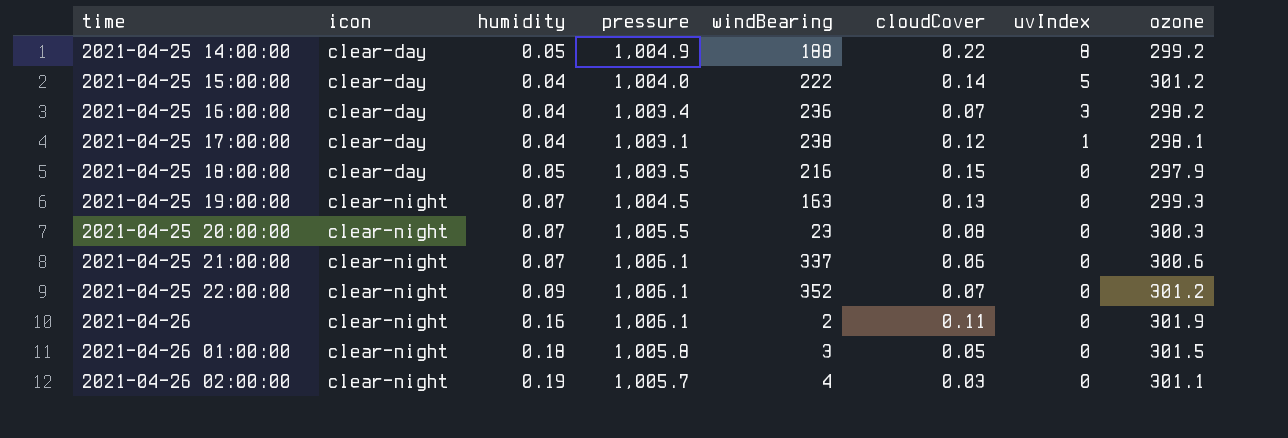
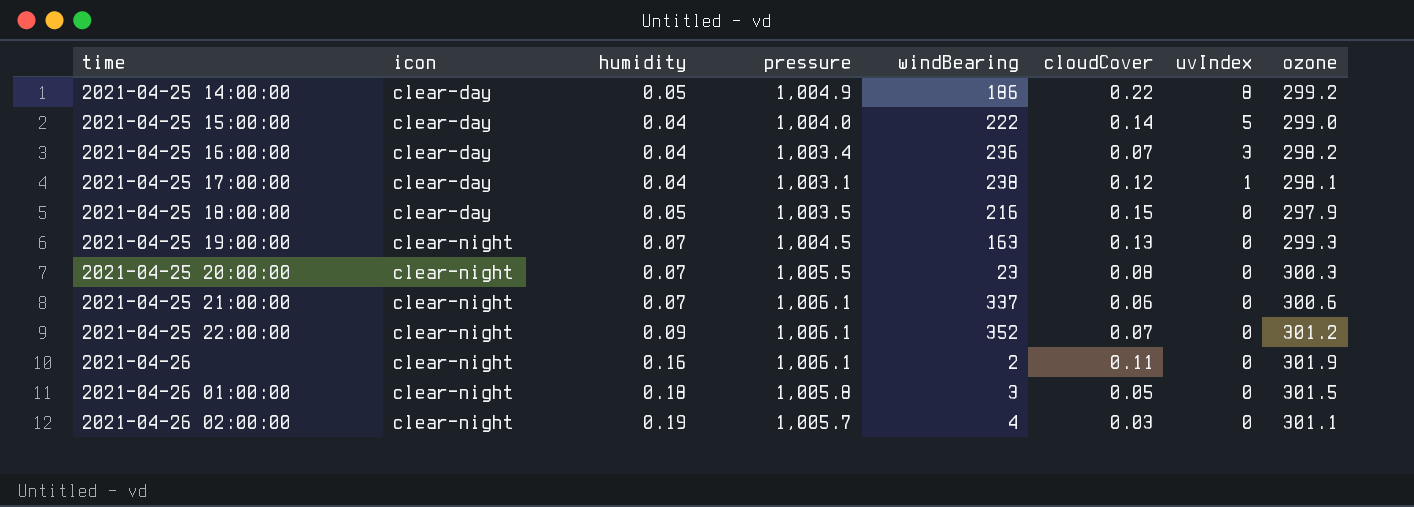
2021-04-25 14:00:00 | windBearing: 188 -> 186
2021-04-25 15:00:00 | ozone: 301.2 -> 299.0

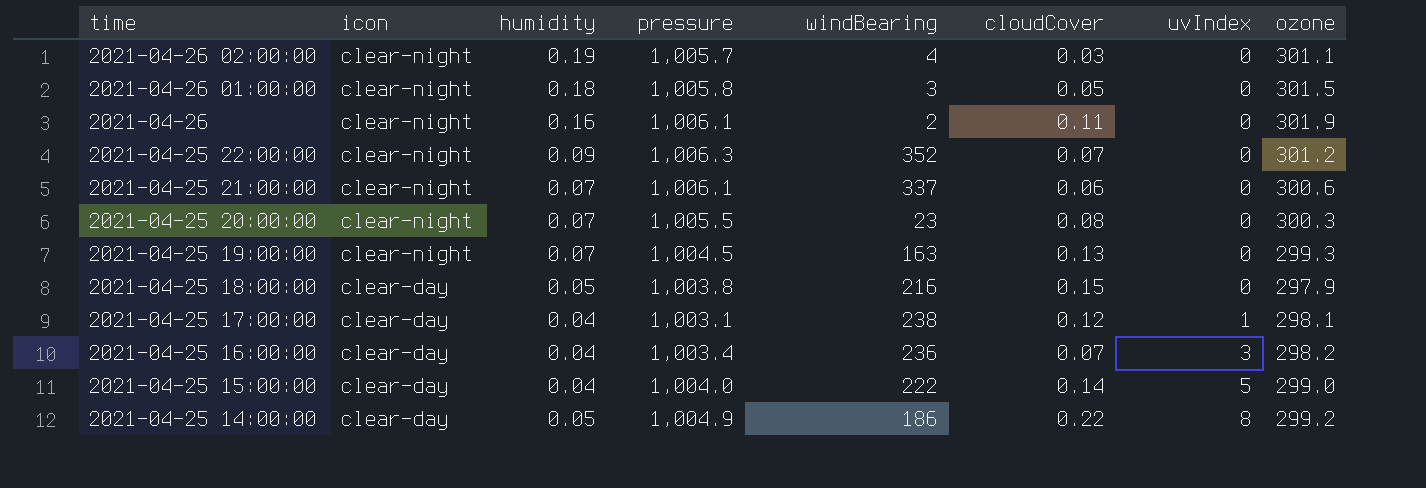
row order: time ascending -> time descending
2021-04-25 22:00:00 | pressure: 1,006.1 -> 1,006.3
2021-04-25 18:00:00 | pressure: 1,003.5 -> 1,003.8

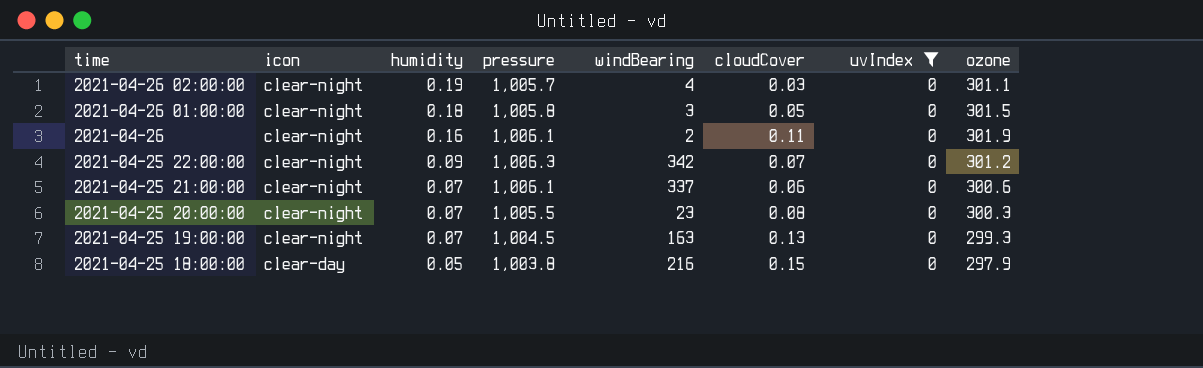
filter: none -> uvIndex = 0
2021-04-25 22:00:00 | windBearing: 352 -> 342

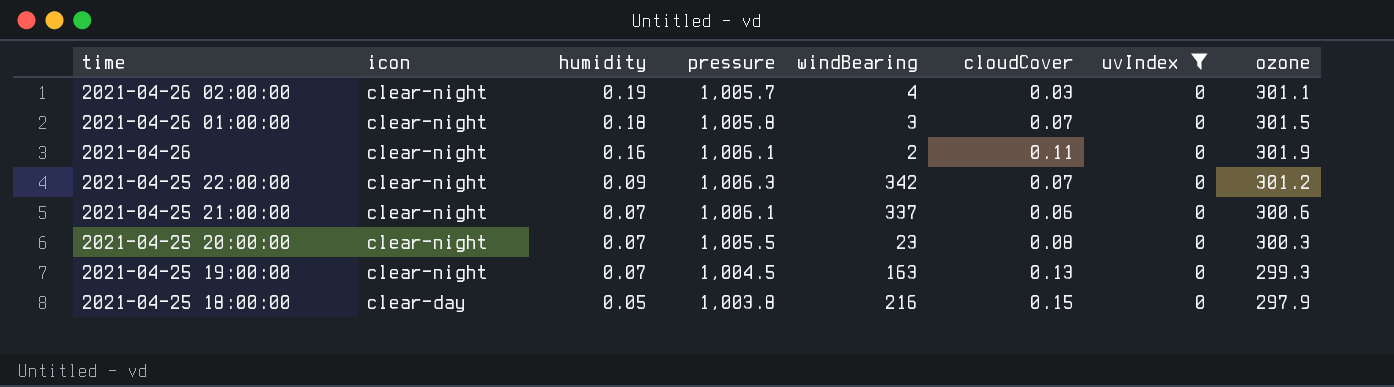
2021-04-26 01:00:00 | cloudCover: 0.05 -> 0.07

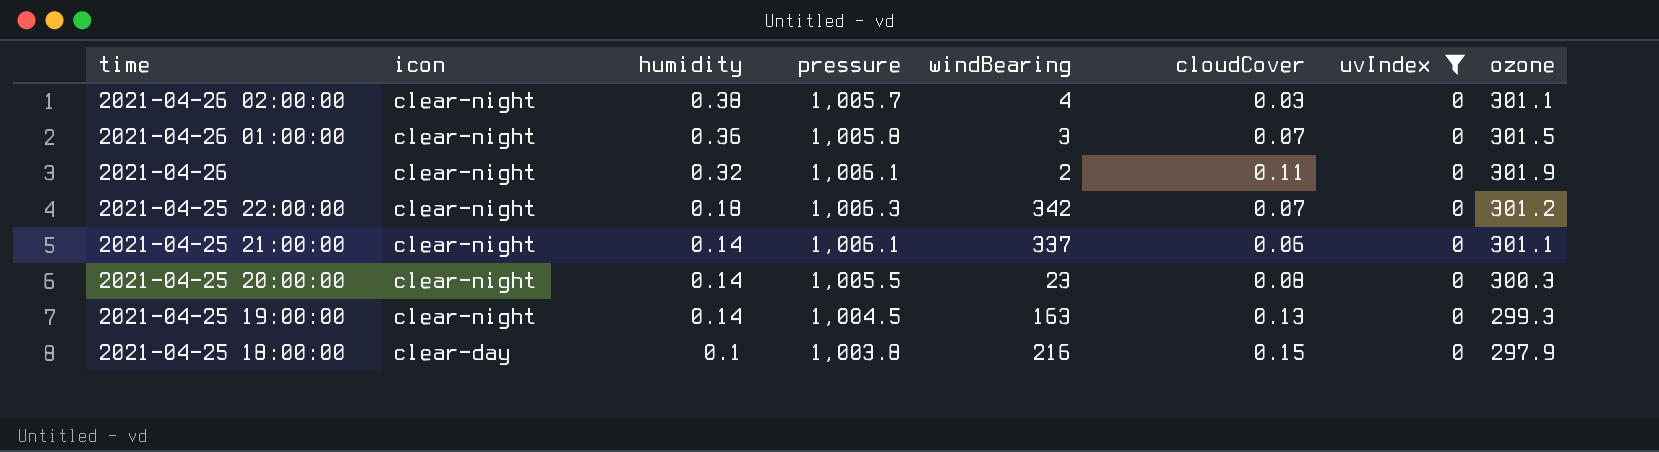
2021-04-26 02:00:00 | humidity: 0.19 -> 0.38
2021-04-26 01:00:00 | humidity: 0.18 -> 0.36
2021-04-26 | humidity: 0.16 -> 0.32
2021-04-25 22:00:00 | humidity: 0.09 -> 0.18
2021-04-25 21:00:00 | humidity: 0.07 -> 0.14
2021-04-25 21:00:00 | ozone: 300.6 -> 301.1
2021-04-25 20:00:00 | humidity: 0.07 -> 0.14
2021-04-25 19:00:00 | humidity: 0.07 -> 0.14
2021-04-25 18:00:00 | humidity: 0.05 -> 0.1

